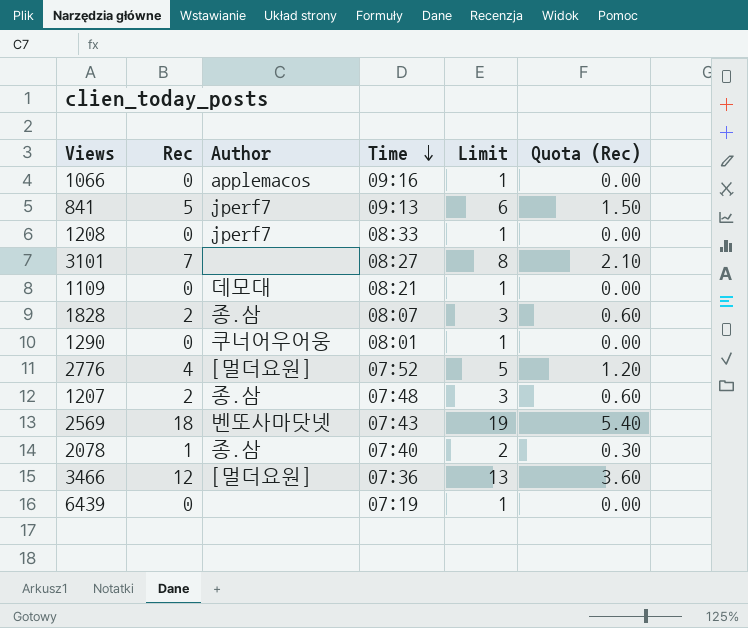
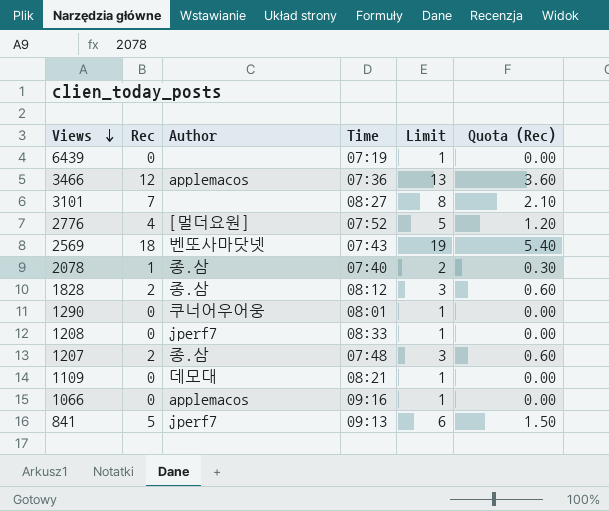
row order: Time descending -> Views descending
3466 | Author: [멀더요원] -> applemacos
1828 | Time: 08:07 -> 08:12

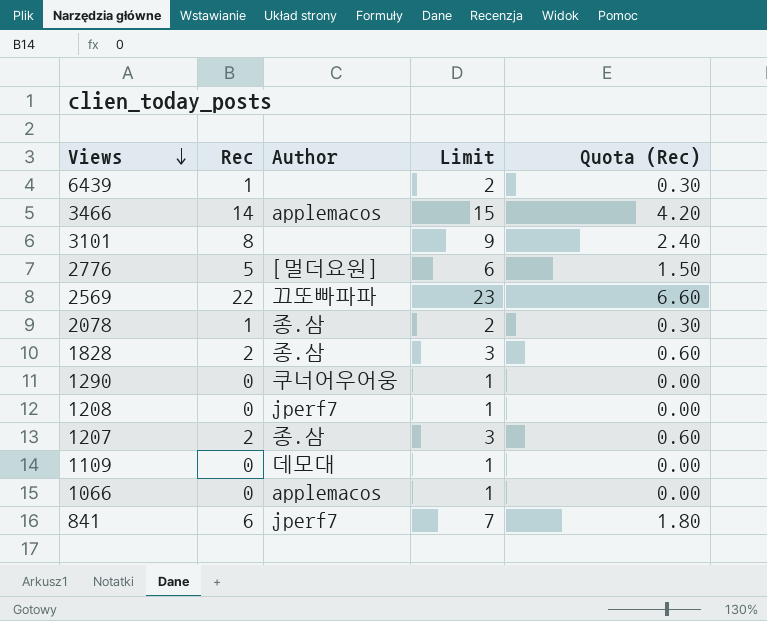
column Time | position: 4 -> none
6439 | Rec: 0 -> 1
6439 | Limit: 1 -> 2
6439 | Quota (Rec): 0.00 -> 0.30
3466 | Rec: 12 -> 14
3466 | Limit: 13 -> 15
3466 | Quota (Rec): 3.60 -> 4.20
3101 | Rec: 7 -> 8
3101 | Limit: 8 -> 9
3101 | Quota (Rec): 2.10 -> 2.40
2776 | Rec: 4 -> 5
2776 | Limit: 5 -> 6
2776 | Quota (Rec): 1.20 -> 1.50
2569 | Rec: 18 -> 22
2569 | Author: 벤또사마닷넷 -> 끄또빠파파
2569 | Limit: 19 -> 23
2569 | Quota (Rec): 5.40 -> 6.60
841 | Rec: 5 -> 6
841 | Limit: 6 -> 7
841 | Quota (Rec): 1.50 -> 1.80

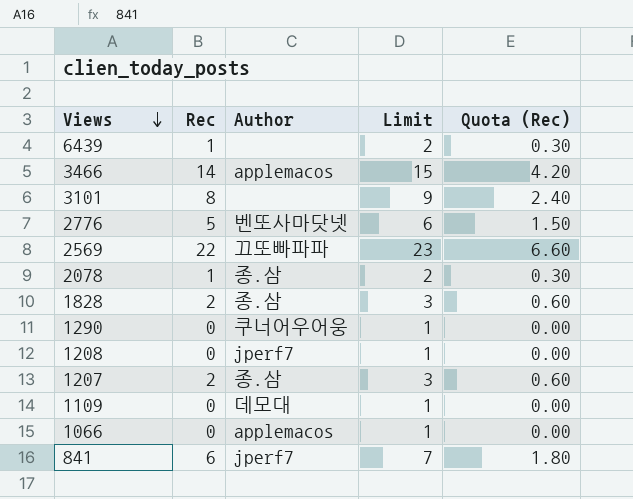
2776 | Author: [멀더요원] -> 벤또사마닷넷

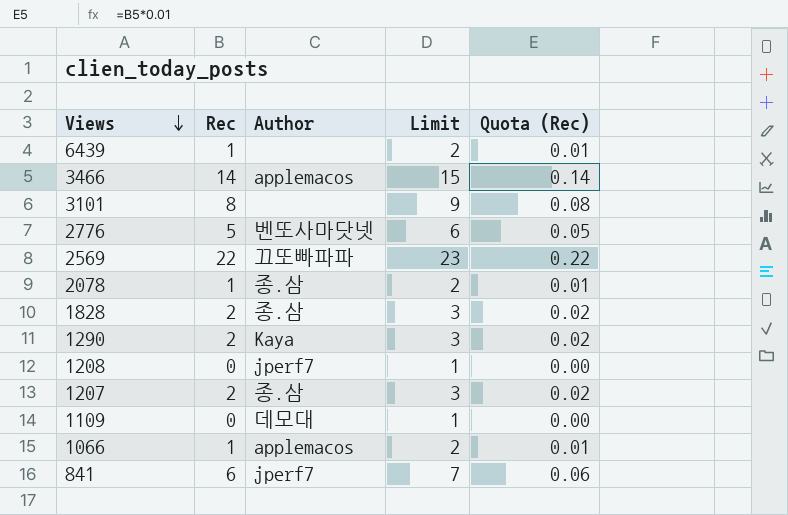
column Quota (Rec) | formula: [Rec] * 0.3 -> [Rec] * 0.01
1290 | Rec: 0 -> 2
1290 | Author: 쿠너어우어웅 -> Kaya
1290 | Limit: 1 -> 3
1066 | Rec: 0 -> 1
1066 | Limit: 1 -> 2

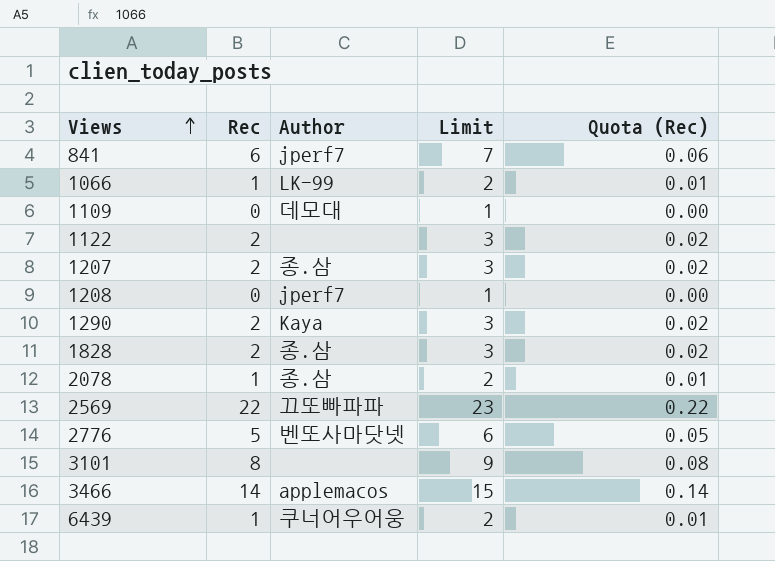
row order: Views descending -> Views ascending
1066 | Author: applemacos -> LK-99
row 1122: none -> 2 | none | 3 | 0.02
6439 | Author: none -> 쿠너어우어웅

